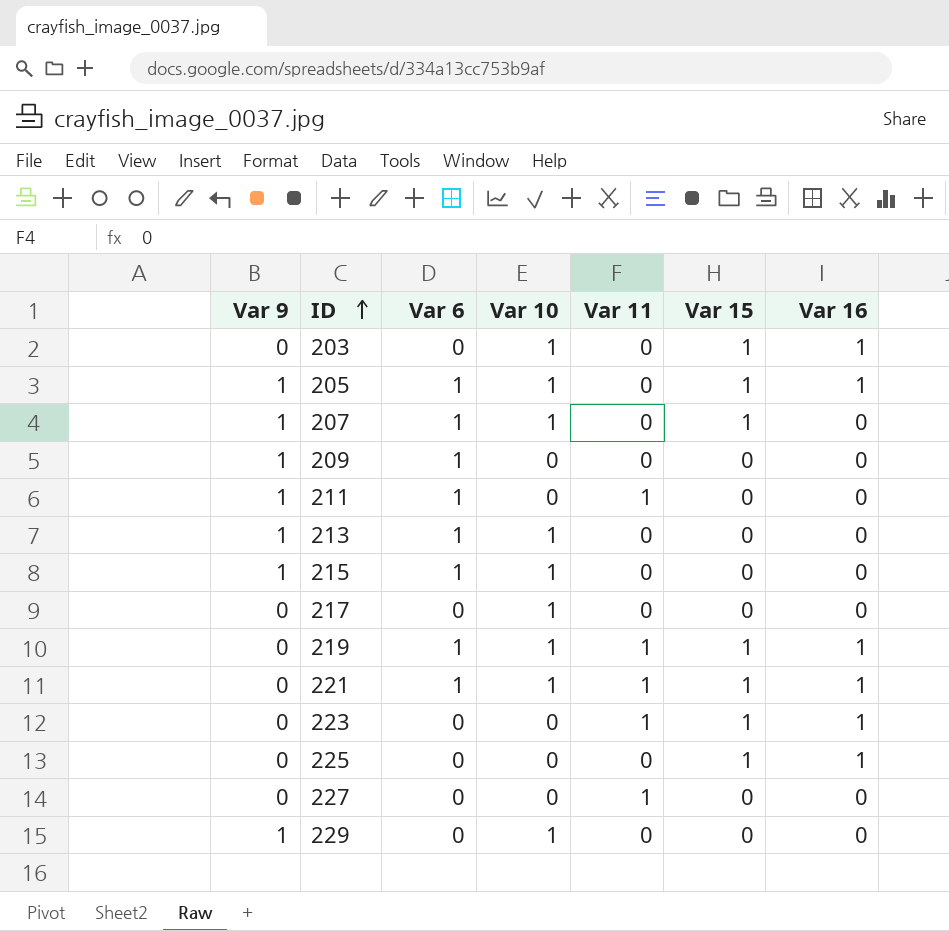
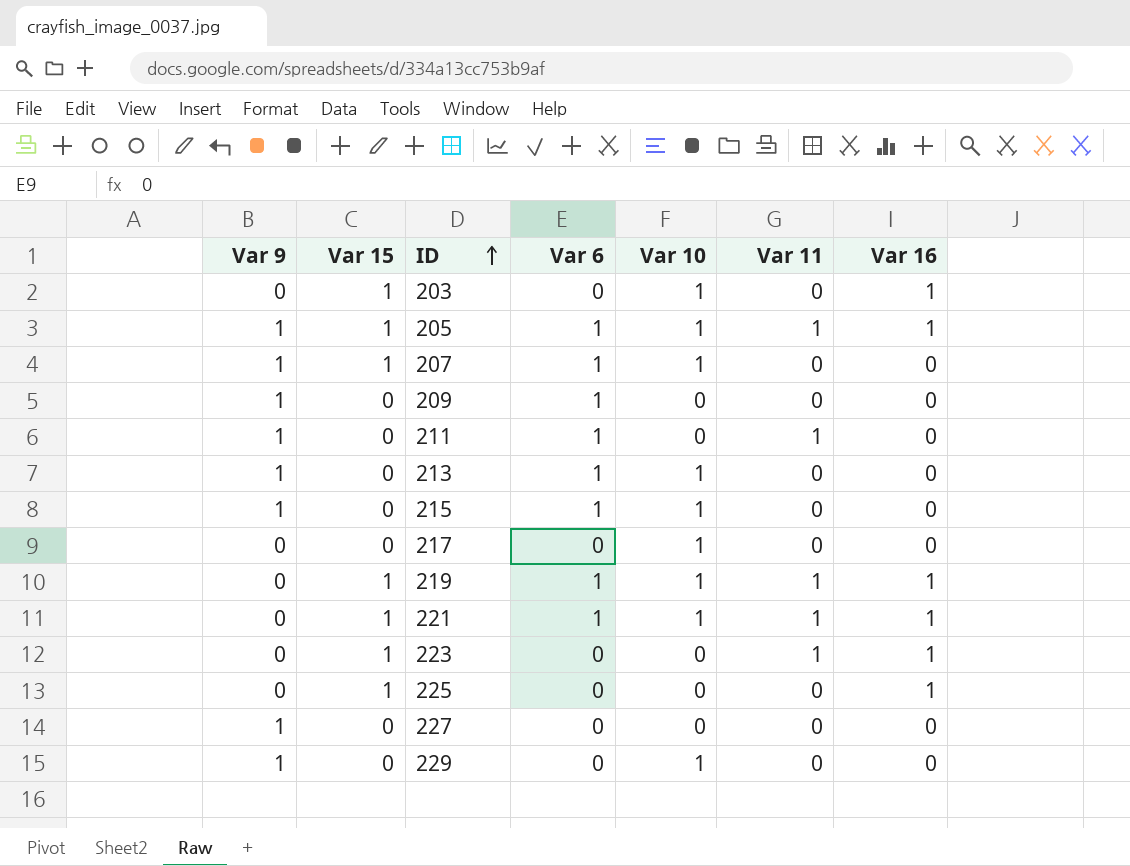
column Var 15 | position: 6 -> 2
205 | Var 11: 0 -> 1
227 | Var 9: 0 -> 1
227 | Var 11: 1 -> 0

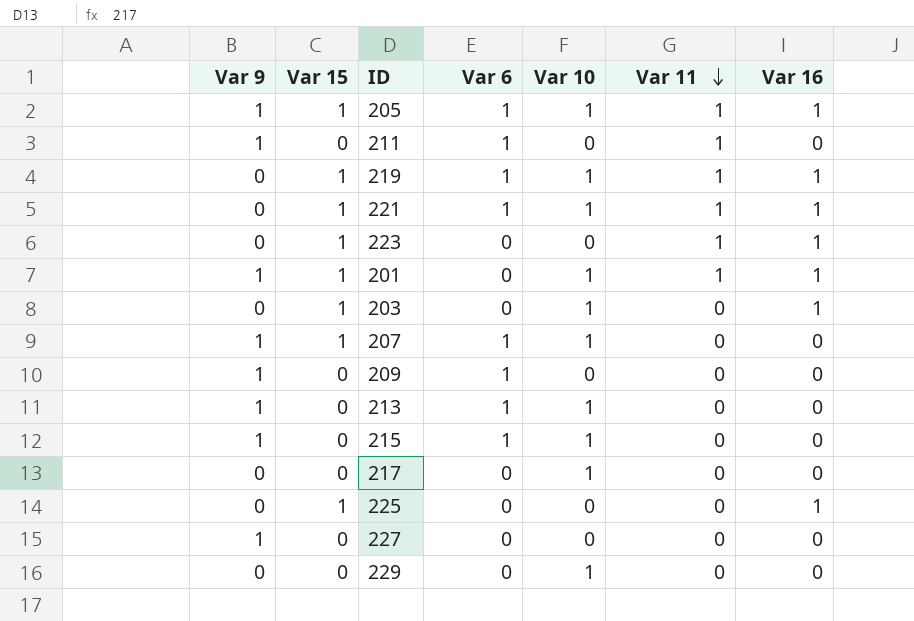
row order: ID ascending -> Var 11 descending
row 201: none -> 1 | 1 | 0 | 1 | 1 | 1
229 | Var 9: 1 -> 0

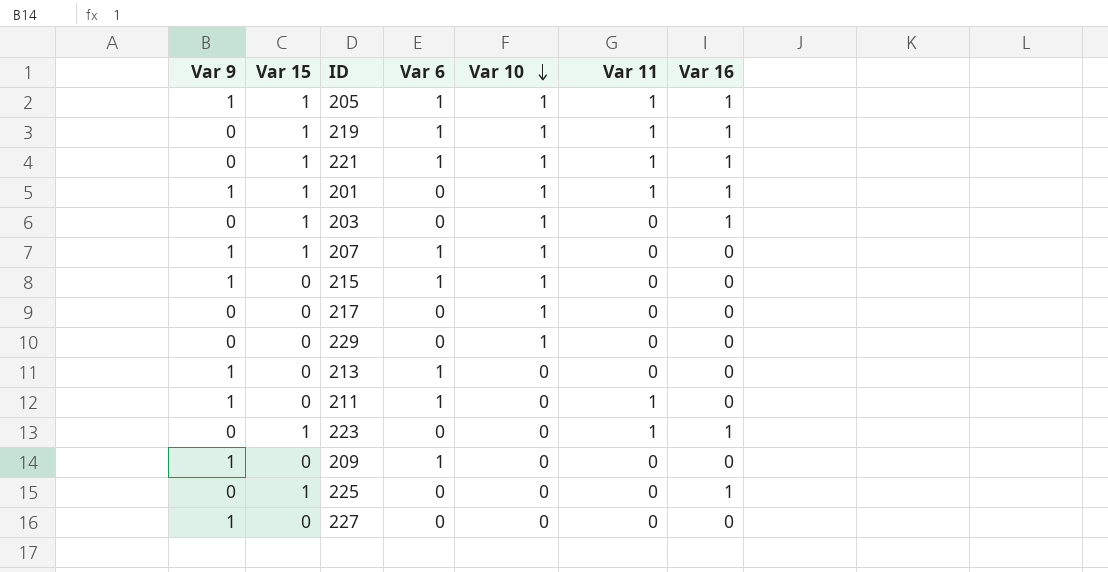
row order: Var 11 descending -> Var 10 descending
213 | Var 10: 1 -> 0

